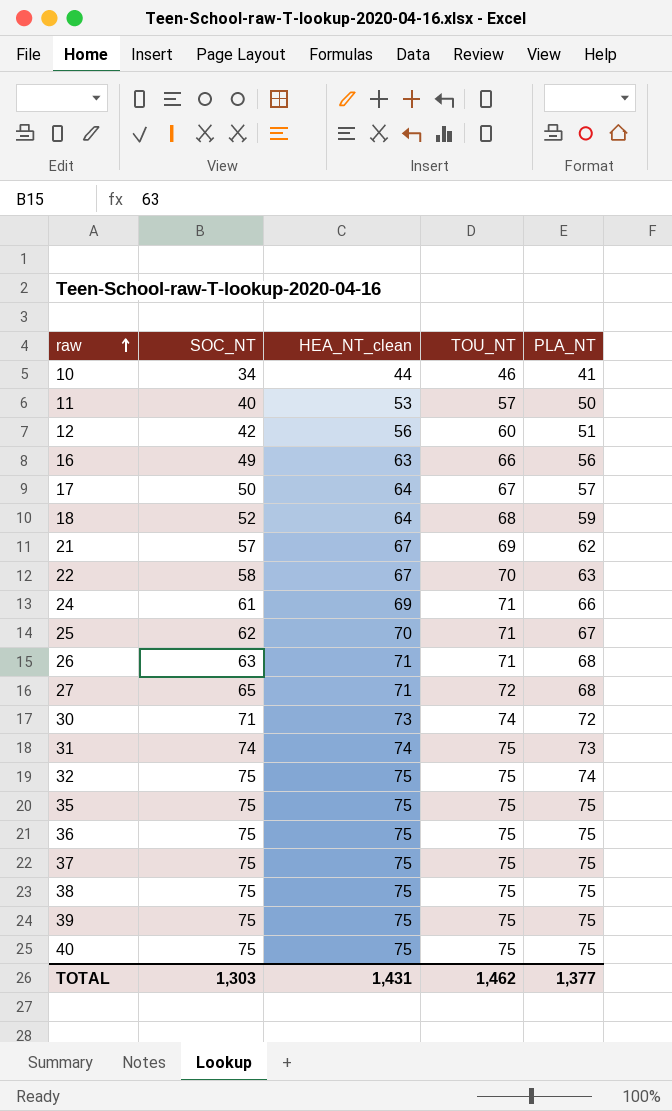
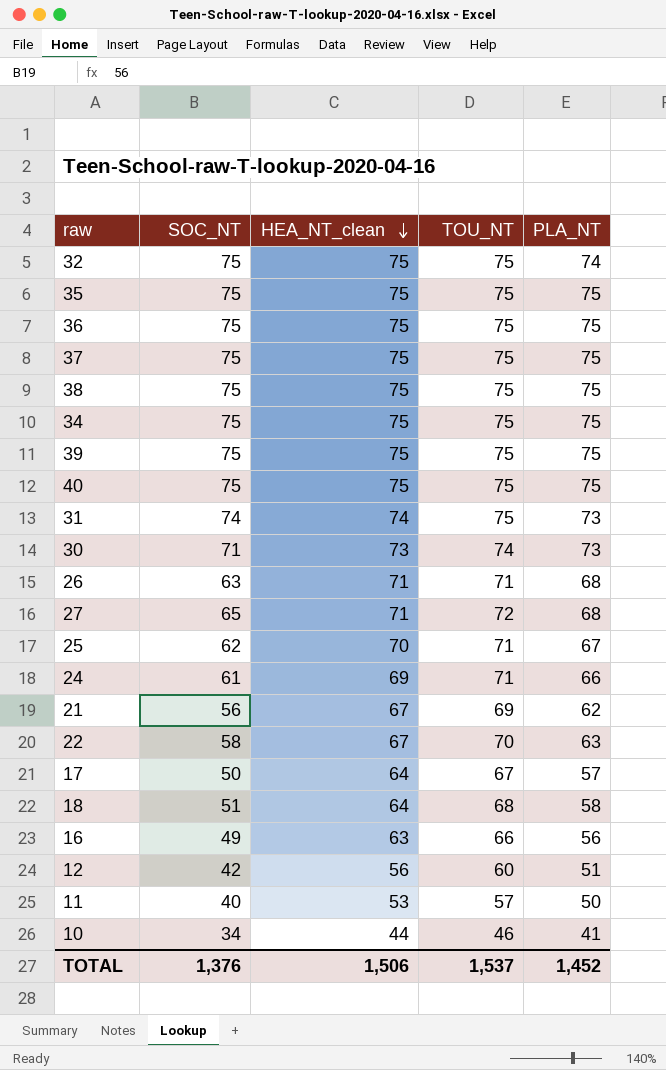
row order: raw ascending -> HEA_NT_clean descending
row 34: none -> 75 | 75 | 75 | 75
30 | PLA_NT: 72 -> 73
21 | SOC_NT: 57 -> 56
18 | SOC_NT: 52 -> 51
18 | PLA_NT: 59 -> 58
TOTAL | SOC_NT: 1,303 -> 1,376
TOTAL | HEA_NT_clean: 1,431 -> 1,506
TOTAL | TOU_NT: 1,462 -> 1,537
TOTAL | PLA_NT: 1,377 -> 1,452

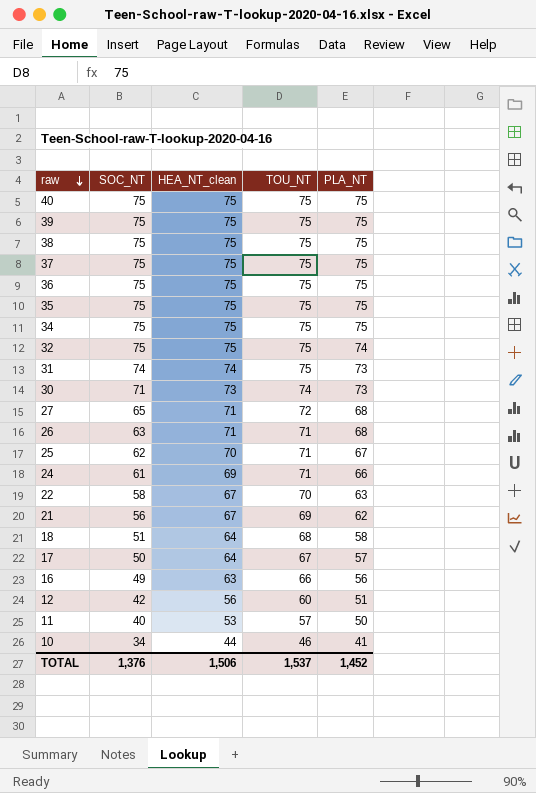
row order: HEA_NT_clean descending -> raw descending

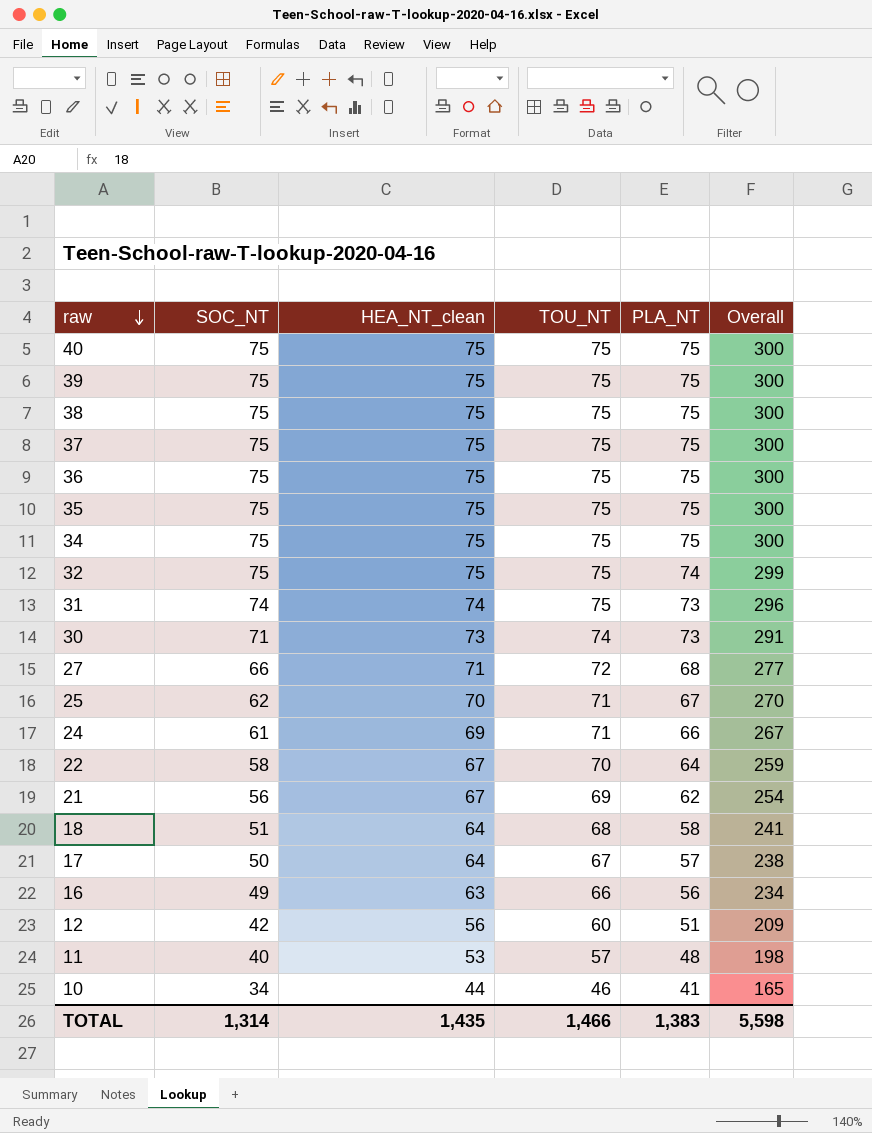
column Overall | formula: none -> [SOC_NT] + [HEA_NT_clean] + [TOU_NT] + [PLA_NT]
row 26: 63 | 71 | 71 | 68 -> none
27 | SOC_NT: 65 -> 66
22 | PLA_NT: 63 -> 64
11 | PLA_NT: 50 -> 48
TOTAL | SOC_NT: 1,376 -> 1,314
TOTAL | HEA_NT_clean: 1,506 -> 1,435
TOTAL | TOU_NT: 1,537 -> 1,466
TOTAL | PLA_NT: 1,452 -> 1,383

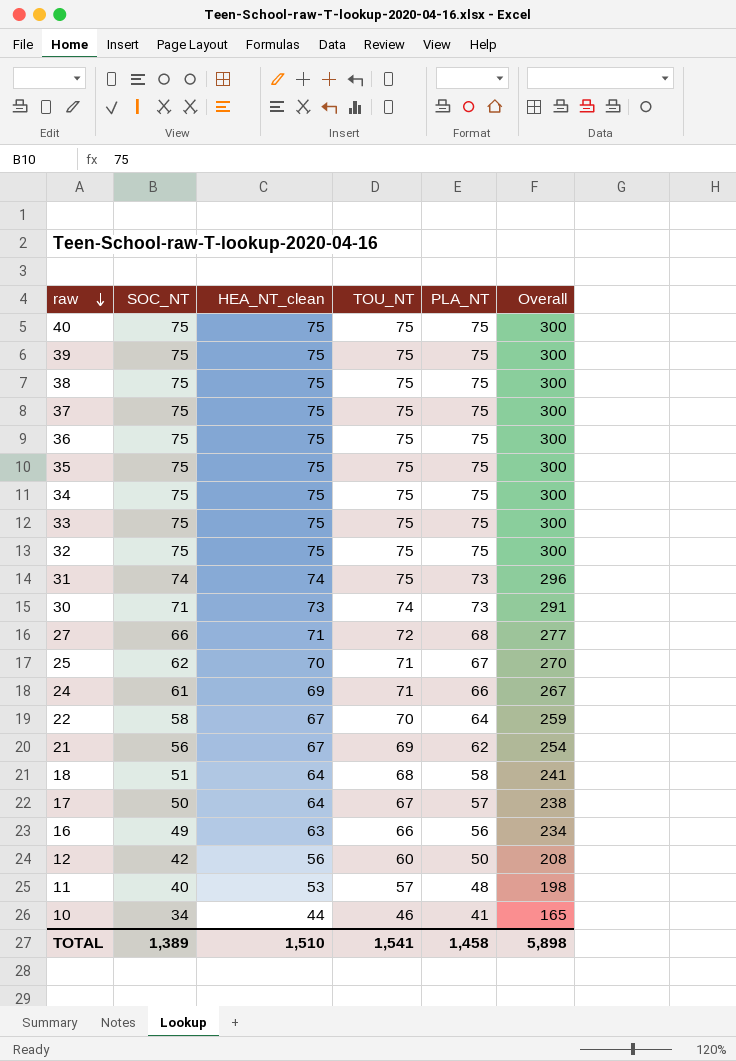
row 33: none -> 75 | 75 | 75 | 75 | 300
32 | PLA_NT: 74 -> 75
32 | Overall: 299 -> 300
12 | PLA_NT: 51 -> 50
12 | Overall: 209 -> 208
TOTAL | SOC_NT: 1,314 -> 1,389
TOTAL | HEA_NT_clean: 1,435 -> 1,510
TOTAL | TOU_NT: 1,466 -> 1,541
TOTAL | PLA_NT: 1,383 -> 1,458
TOTAL | Overall: 5,598 -> 5,898

